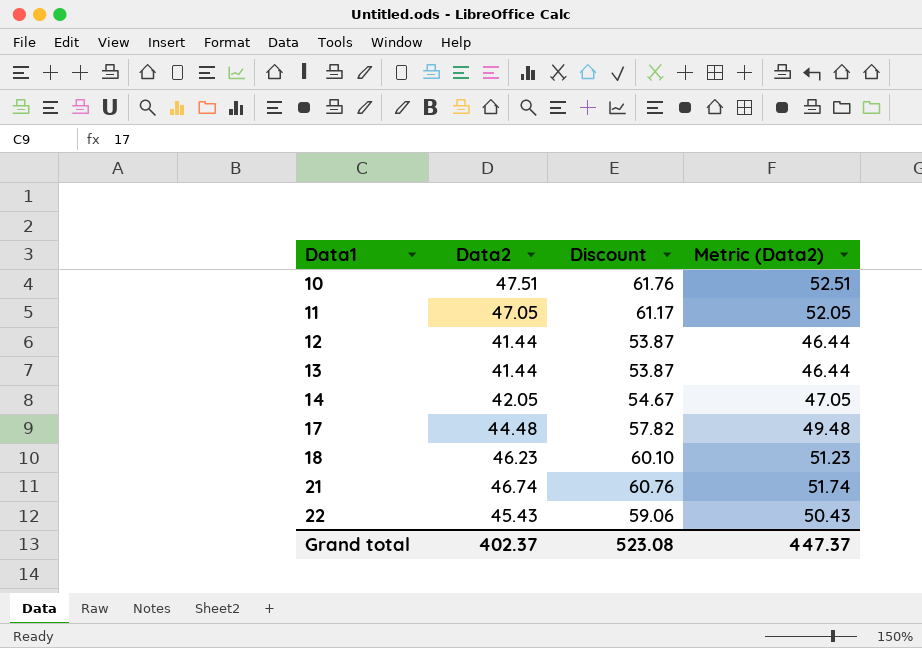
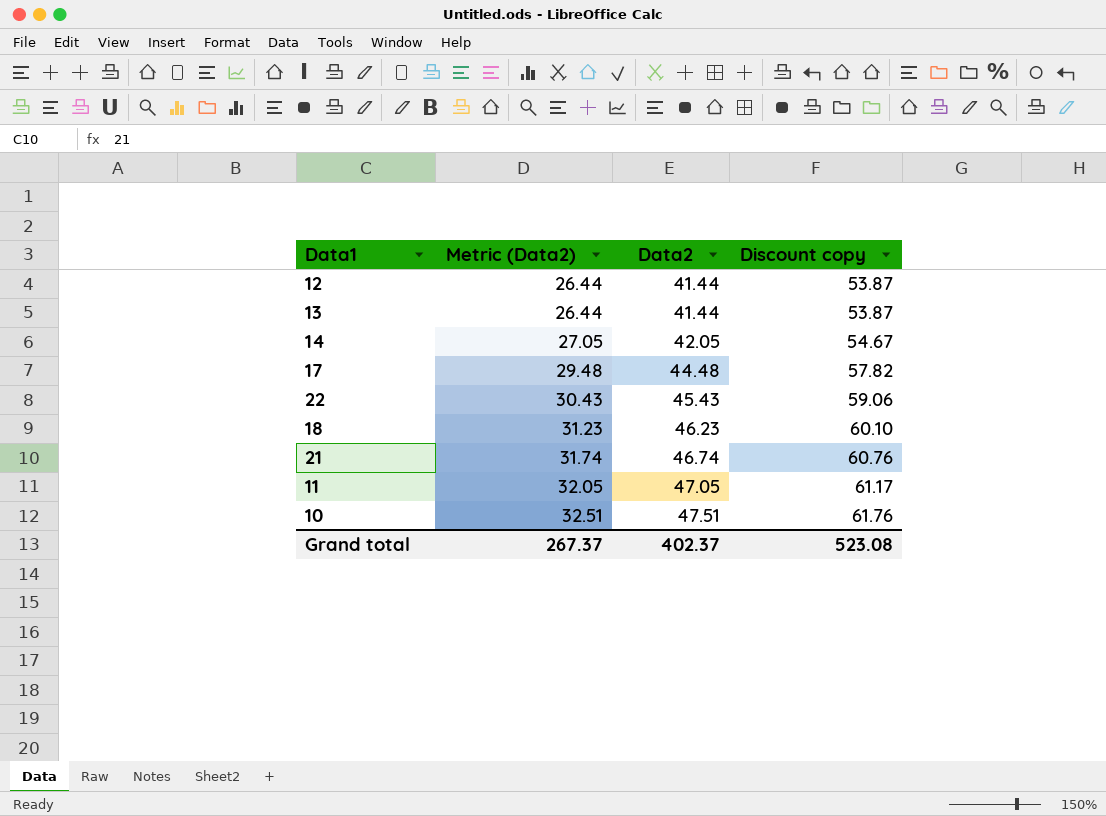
row order: Data1 ascending -> Metric (Data2) ascending
column Metric (Data2) | formula: [Data2] + 5 -> [Data2] - 15
column Metric (Data2) | position: 4 -> 2
column name: Discount -> Discount copy
Grand total | Metric (Data2): 447.37 -> 267.37

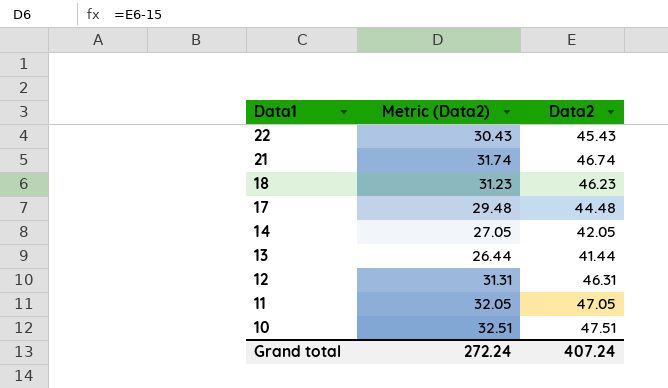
row order: Metric (Data2) ascending -> Data1 descending
column Discount copy | formula: [Data2] * 1.3 -> none
12 | Metric (Data2): 26.44 -> 31.31
12 | Data2: 41.44 -> 46.31
Grand total | Metric (Data2): 267.37 -> 272.24
Grand total | Data2: 402.37 -> 407.24

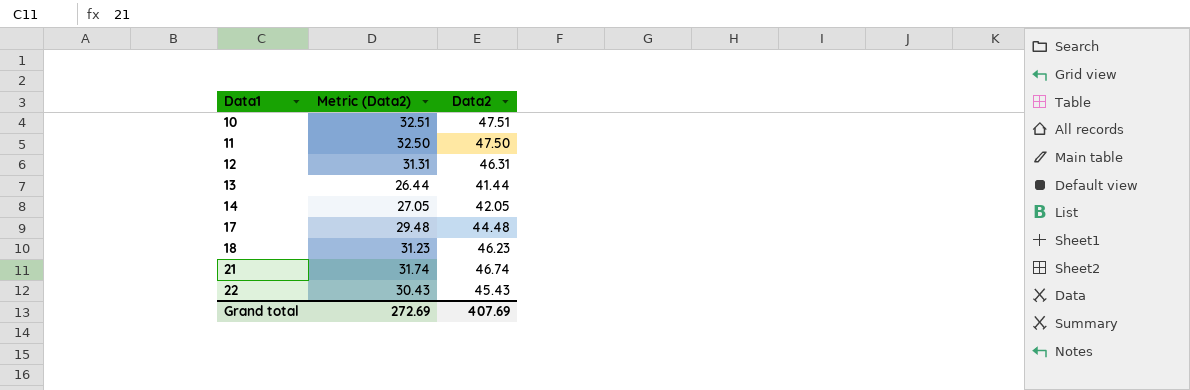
row order: Data1 descending -> Data1 ascending
11 | Metric (Data2): 32.05 -> 32.50
11 | Data2: 47.05 -> 47.50
Grand total | Metric (Data2): 272.24 -> 272.69
Grand total | Data2: 407.24 -> 407.69

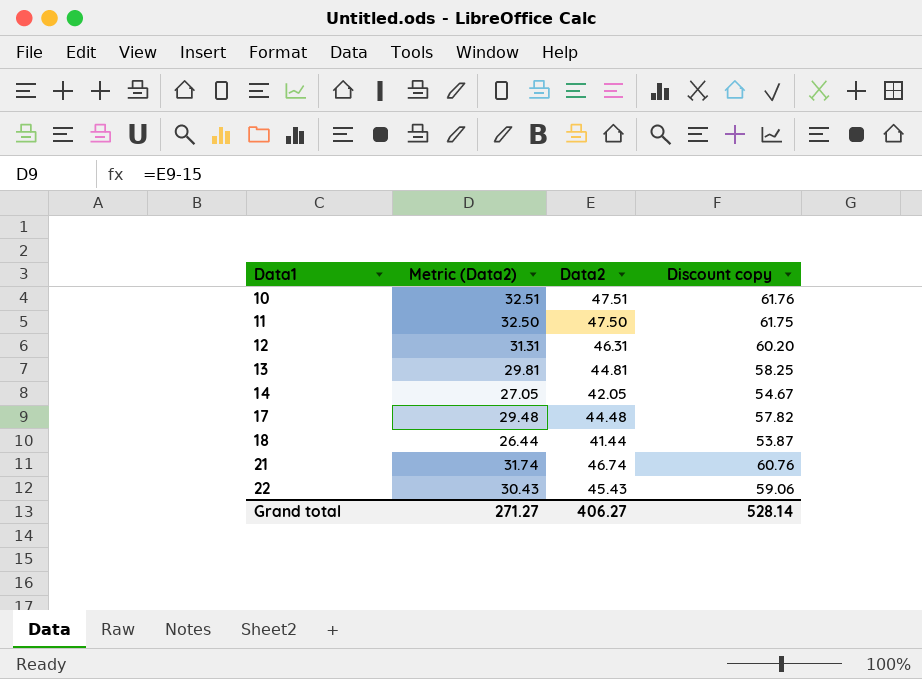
column Discount copy | formula: none -> [Data2] * 1.3
13 | Metric (Data2): 26.44 -> 29.81
13 | Data2: 41.44 -> 44.81
18 | Metric (Data2): 31.23 -> 26.44
18 | Data2: 46.23 -> 41.44
Grand total | Metric (Data2): 272.69 -> 271.27
Grand total | Data2: 407.69 -> 406.27

